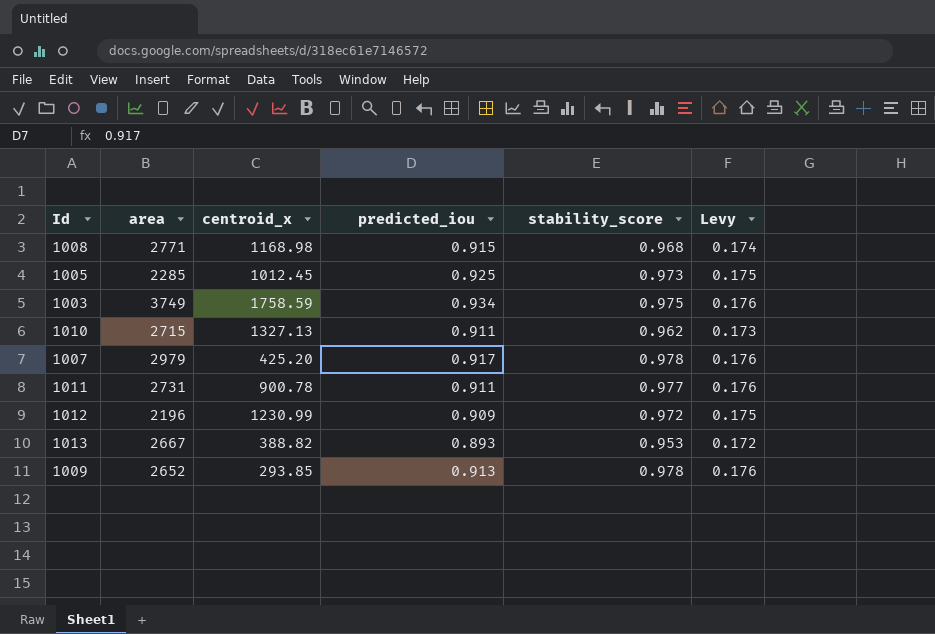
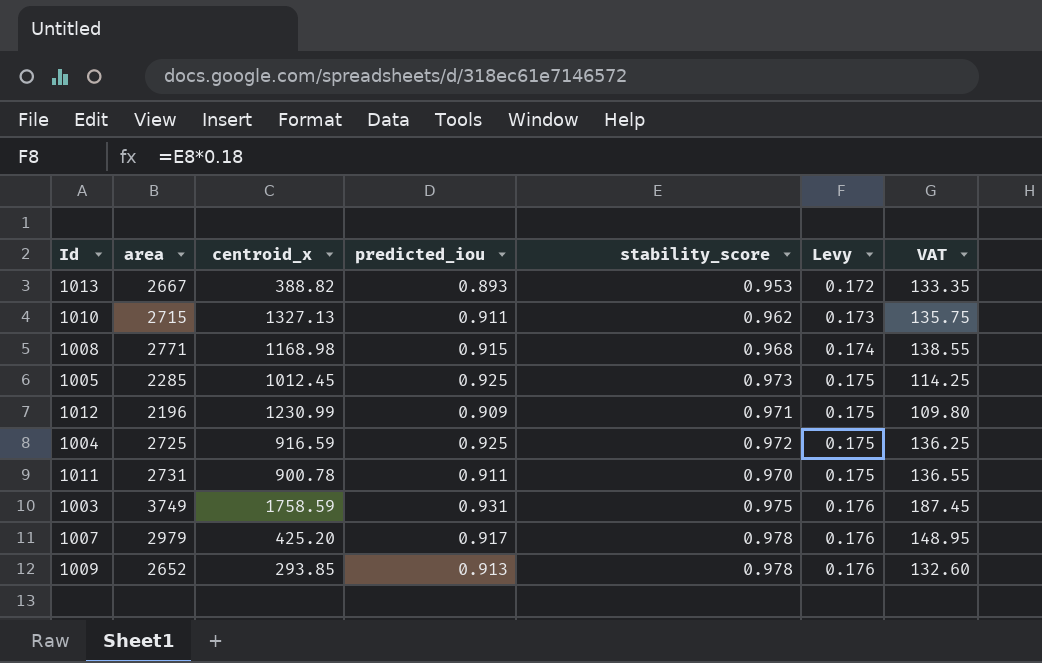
row order: none -> Levy ascending
column VAT | formula: none -> [area] * 0.05
1012 | stability_score: 0.972 -> 0.971
row 1004: none -> 2725 | 916.59 | 0.925 | 0.972 | 0.175 | 136.25
1011 | stability_score: 0.977 -> 0.970
1011 | Levy: 0.176 -> 0.175
1003 | predicted_iou: 0.934 -> 0.931

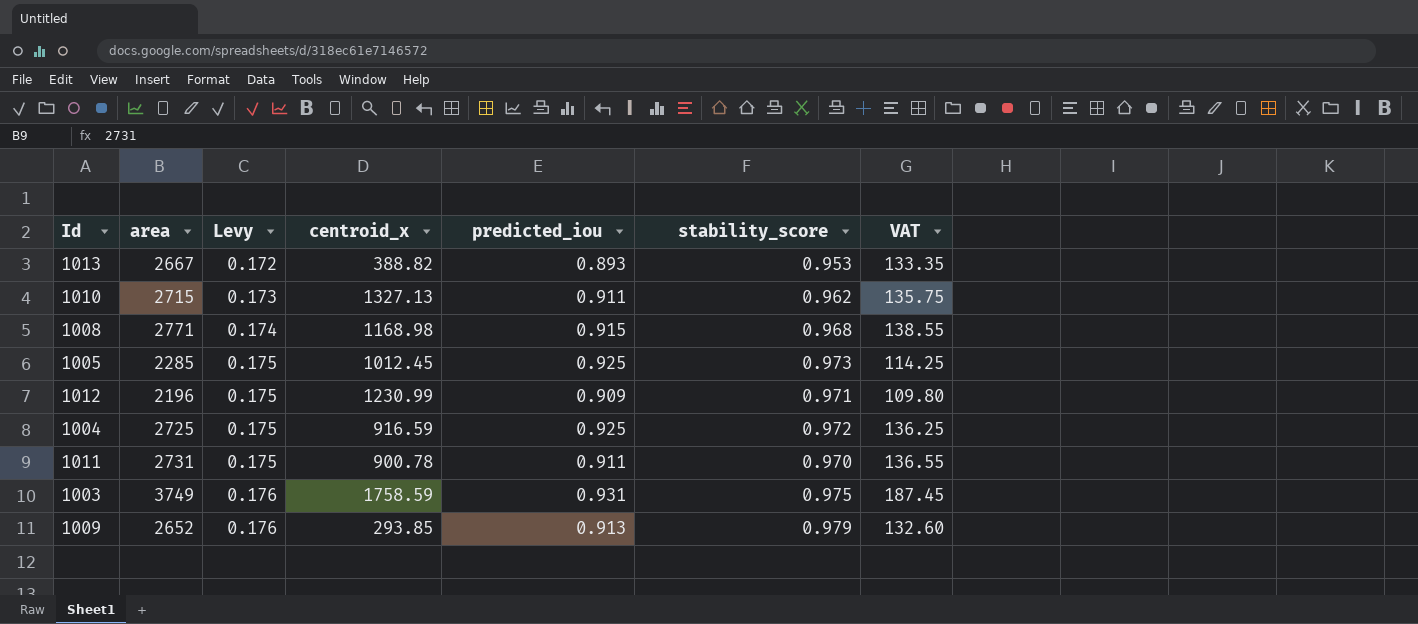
column Levy | position: 6 -> 3
row 1007: 2979 | 425.20 | 0.917 | 0.978 | 0.176 | 148.95 -> none
1009 | stability_score: 0.978 -> 0.979

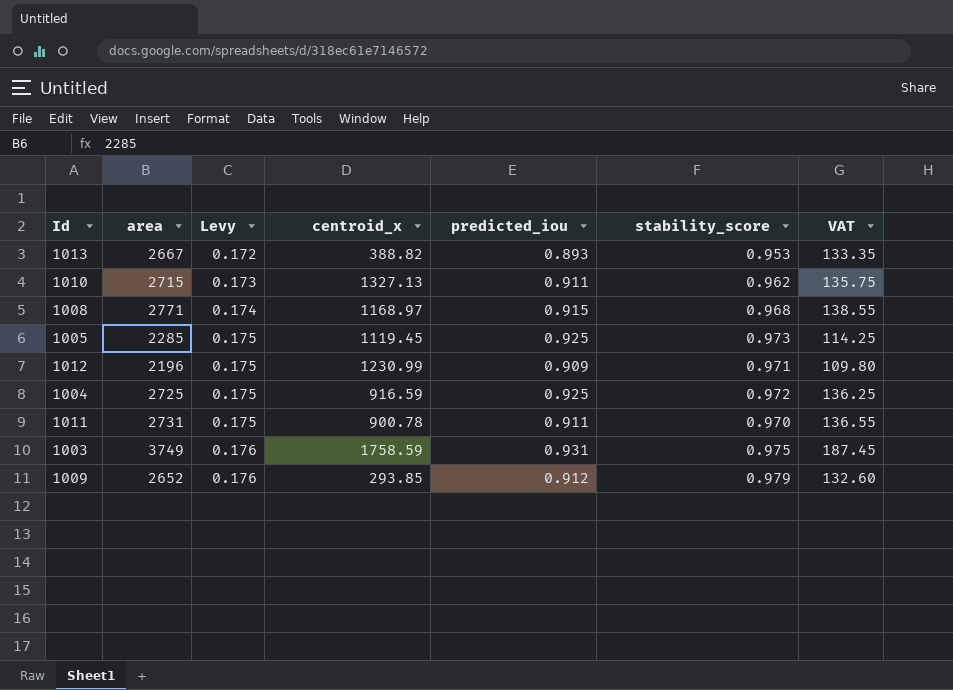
1008 | centroid_x: 1168.98 -> 1168.97
1005 | centroid_x: 1012.45 -> 1119.45
1009 | predicted_iou: 0.913 -> 0.912

